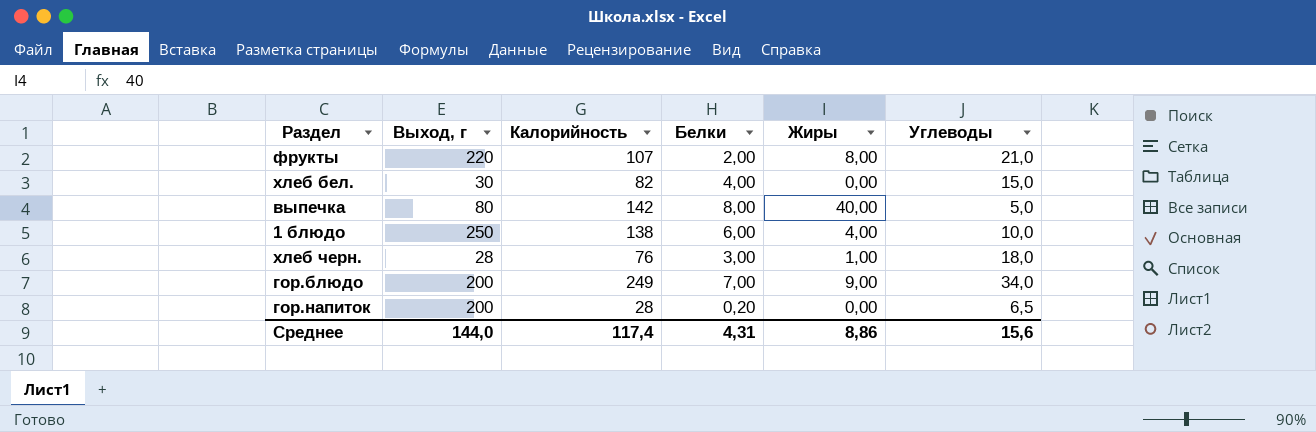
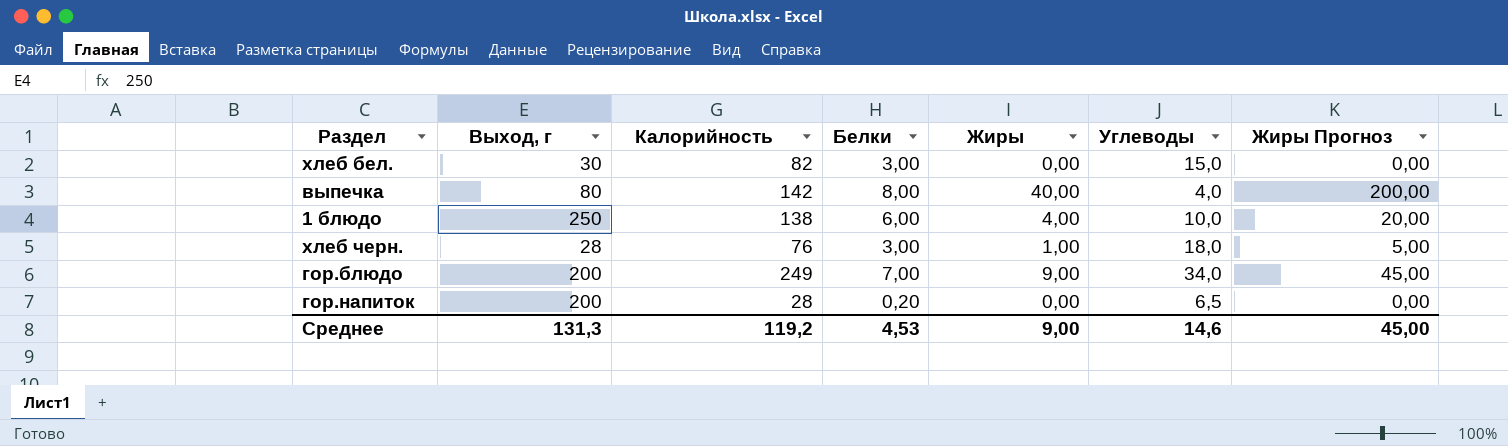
column Жиры Прогноз | formula: none -> [Жиры] * 5
row фрукты: 220 | 107 | 2,00 | 8,00 | 21,0 -> none
хлеб бел. | Белки: 4,00 -> 3,00
выпечка | Углеводы: 5,0 -> 4,0
Среднее | Выход, г: 144,0 -> 131,3
Среднее | Калорийность: 117,4 -> 119,2
Среднее | Белки: 4,31 -> 4,53
Среднее | Жиры: 8,86 -> 9,00
Среднее | Углеводы: 15,6 -> 14,6

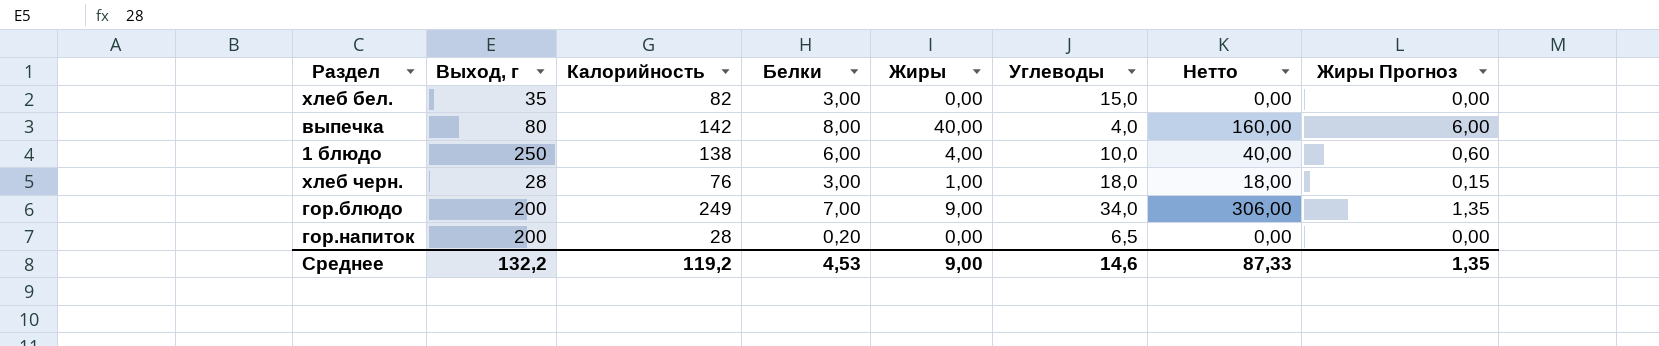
column Нетто | formula: none -> [Жиры] * [Углеводы]
column Жиры Прогноз | formula: [Жиры] * 5 -> [Жиры] * 0,15
хлеб бел. | Выход, г: 30 -> 35
Среднее | Выход, г: 131,3 -> 132,2
Среднее | Жиры Прогноз: 45,00 -> 1,35

